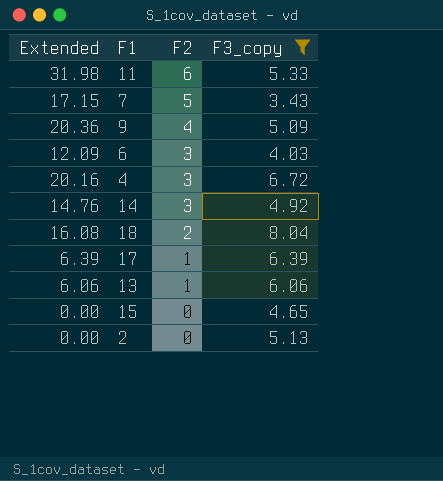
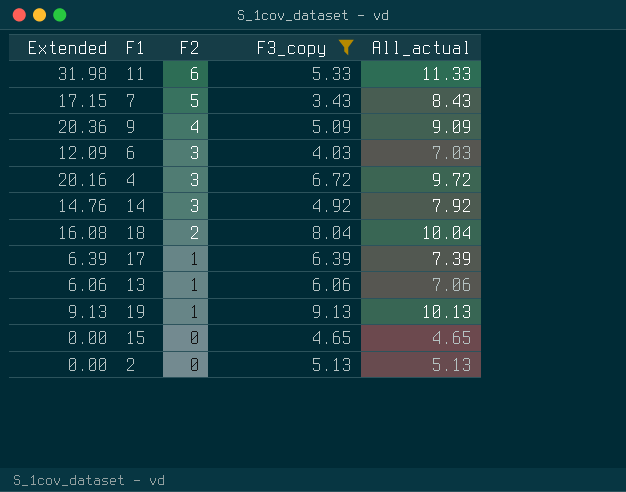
column All_actual | formula: none -> [F2] + [F3_copy]
row 19: none -> 9.13 | 1 | 9.13 | 10.13

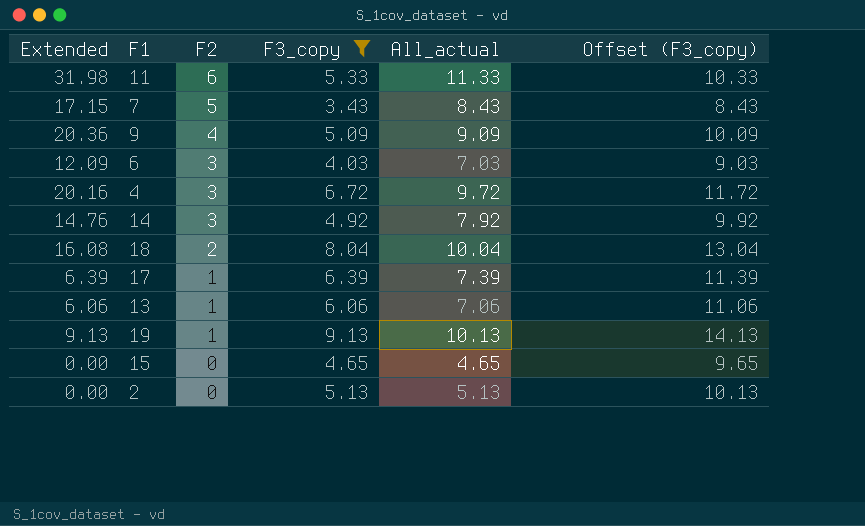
column Offset (F3_copy) | formula: none -> [F3_copy] + 5

